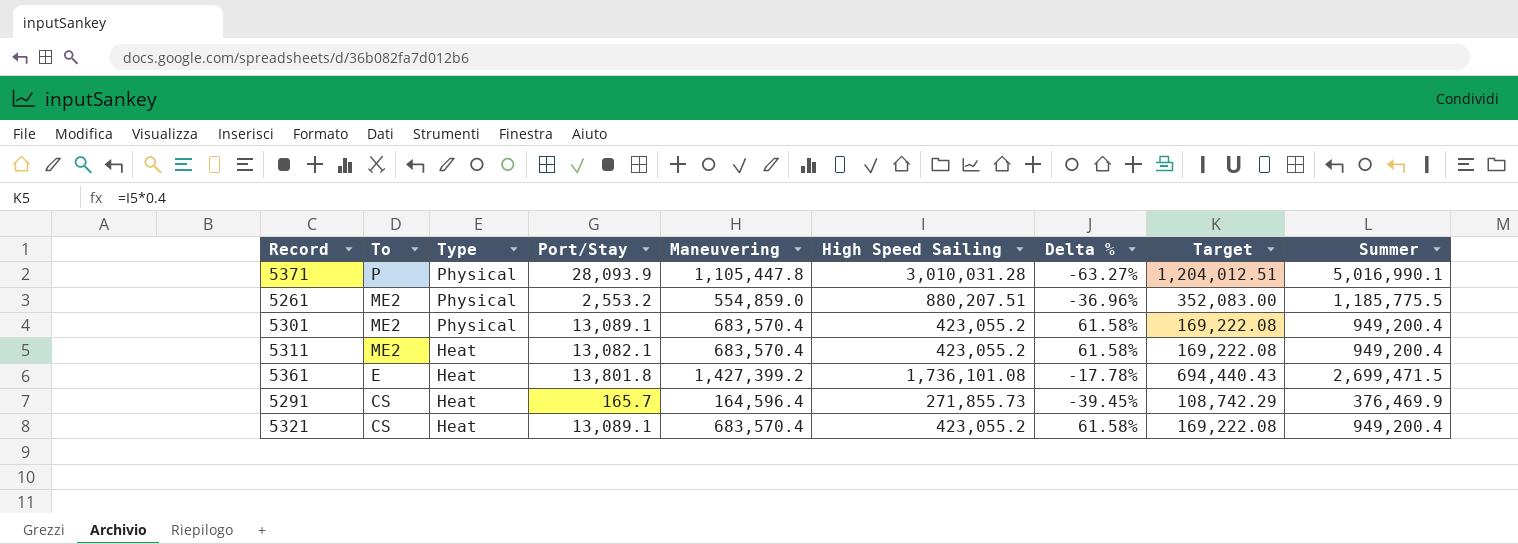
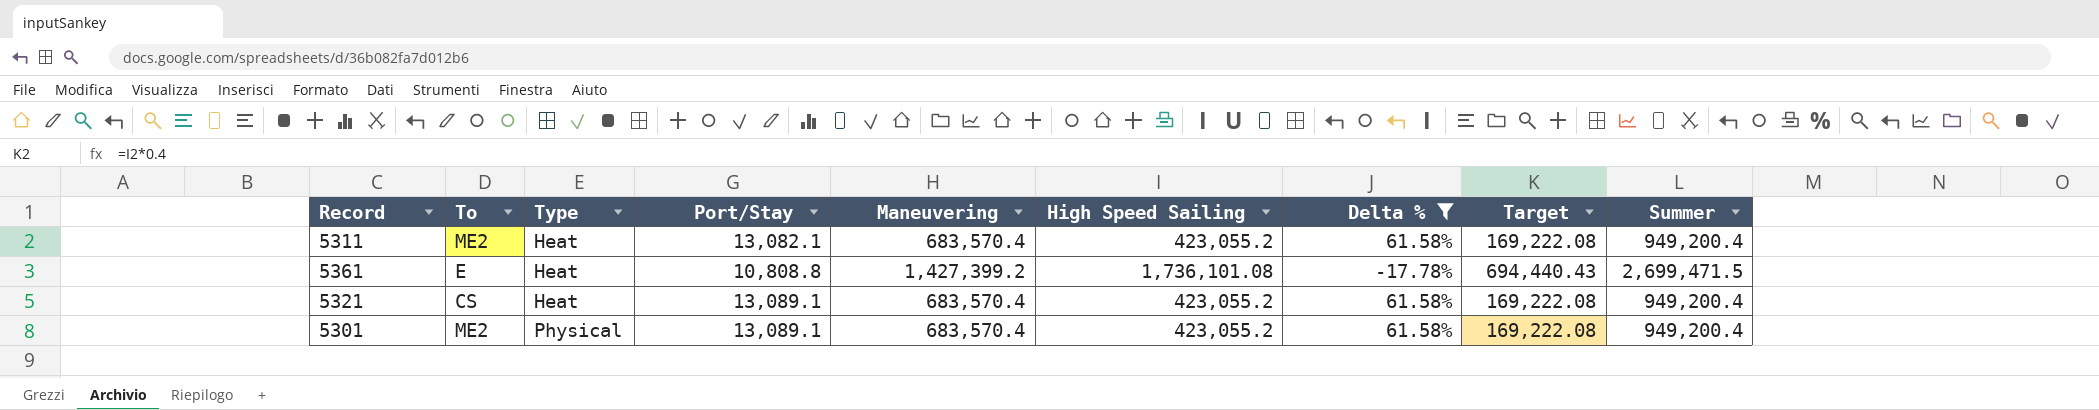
filter: none -> Delta % >= -17.78%
row order: To descending -> Type ascending
5361 | Port/Stay: 13,801.8 -> 10,808.8

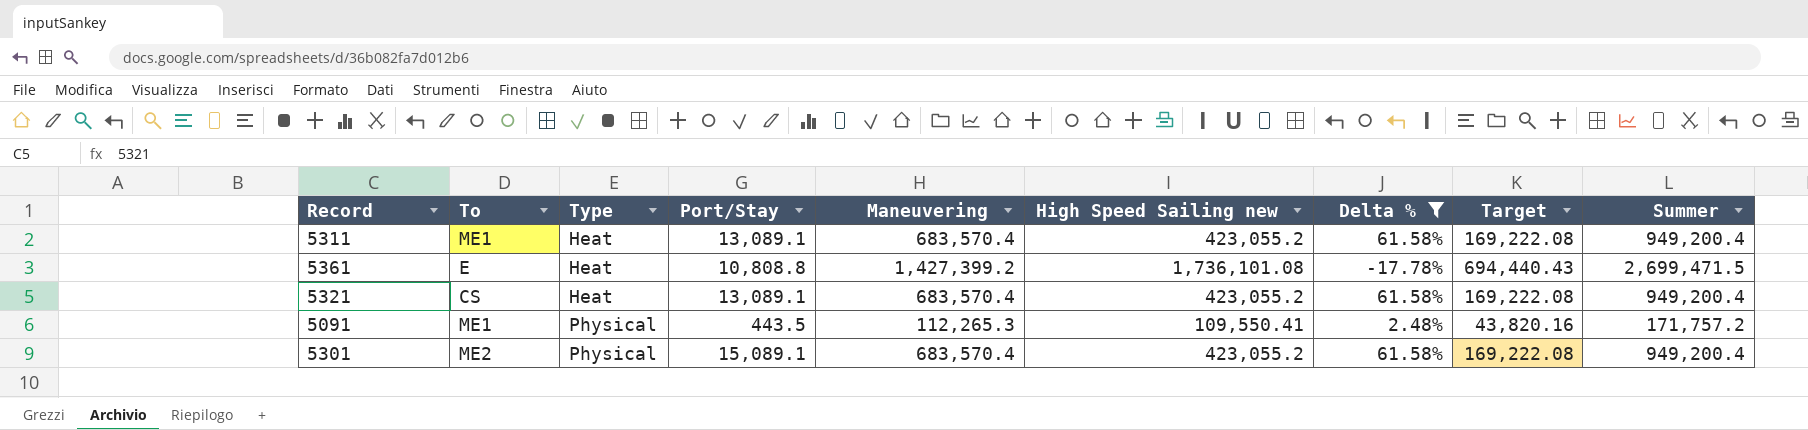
column name: High Speed Sailing -> High Speed Sailing new
5311 | To: ME2 -> ME1
5311 | Port/Stay: 13,082.1 -> 13,089.1
row 5091: none -> ME1 | Physical | 443.5 | 112,265.3 | 109,550.41 | 2.48% | 43,820.16 | 171,757.2
5301 | Port/Stay: 13,089.1 -> 15,089.1

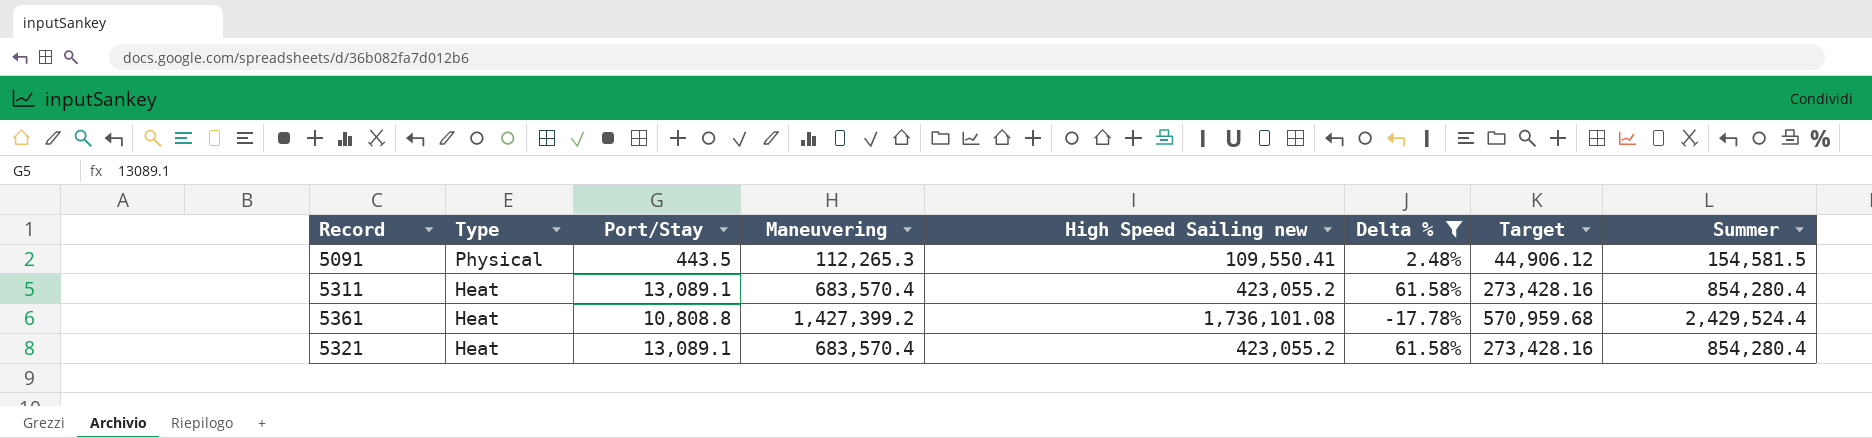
row order: Type ascending -> Type descending
column To | position: 2 -> none
column Target | formula: [High Speed Sailing new] * 0.4 -> [Maneuvering] * 0.4
row 5301: ME2 | Physical | 15,089.1 | 683,570.4 | 423,055.2 | 61.58% | 169,222.08 | 949,200.4 -> none
5091 | Summer: 171,757.2 -> 154,581.5
5311 | Summer: 949,200.4 -> 854,280.4
5361 | Summer: 2,699,471.5 -> 2,429,524.4
5321 | Summer: 949,200.4 -> 854,280.4

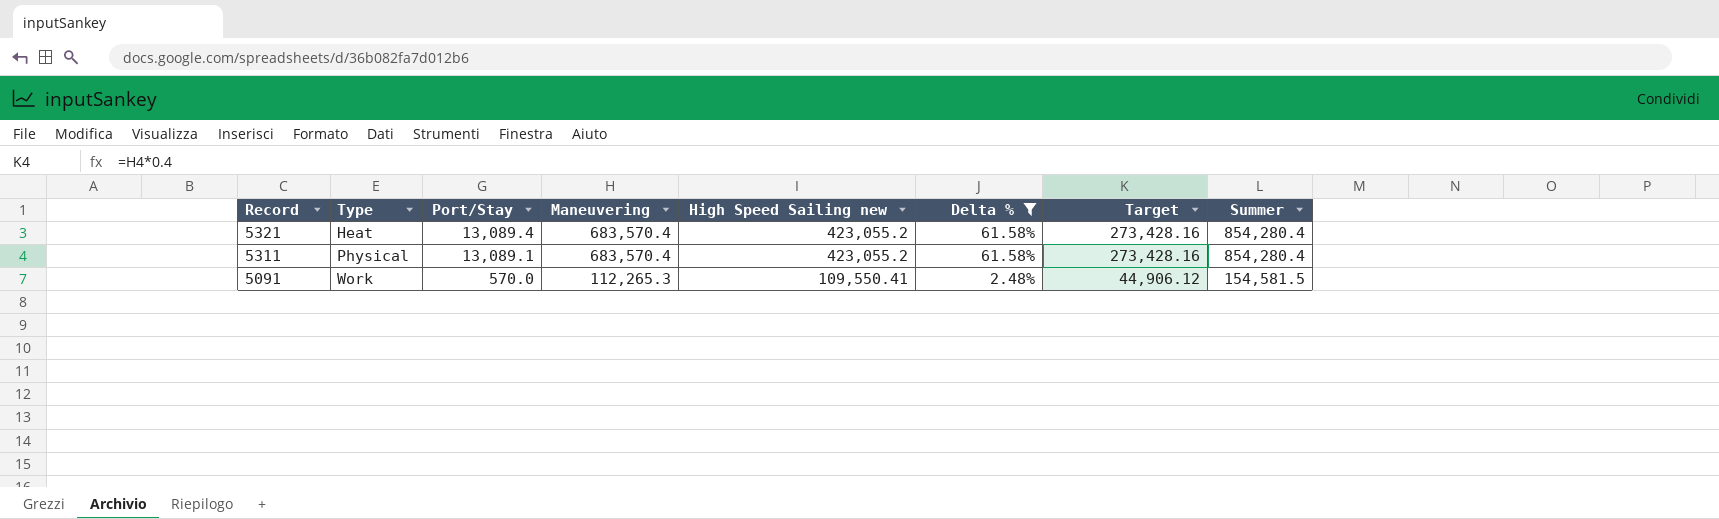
row order: Type descending -> Record descending
row 5361: Heat | 10,808.8 | 1,427,399.2 | 1,736,101.08 | -17.78% | 570,959.68 | 2,429,524.4 -> none
5321 | Port/Stay: 13,089.1 -> 13,089.4
5311 | Type: Heat -> Physical
5091 | Type: Physical -> Work
5091 | Port/Stay: 443.5 -> 570.0

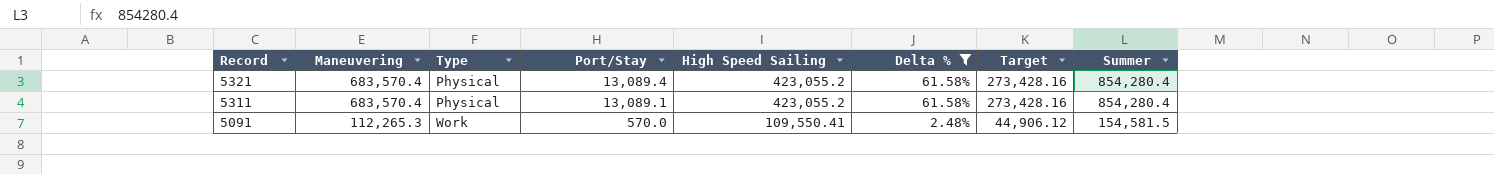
column Maneuvering | position: 4 -> 2
column name: High Speed Sailing new -> High Speed Sailing
5321 | Type: Heat -> Physical

